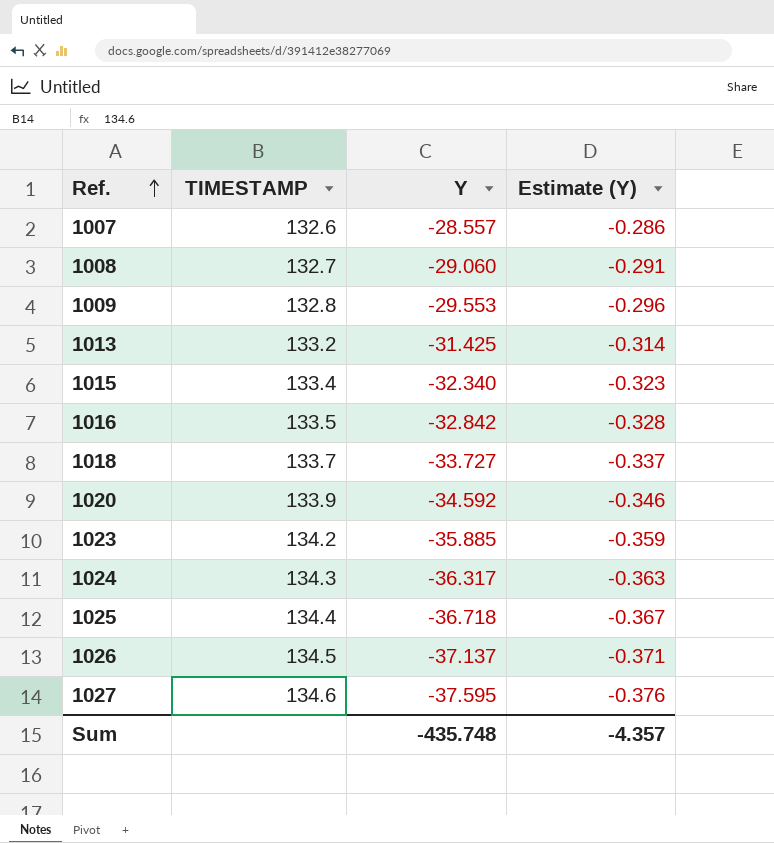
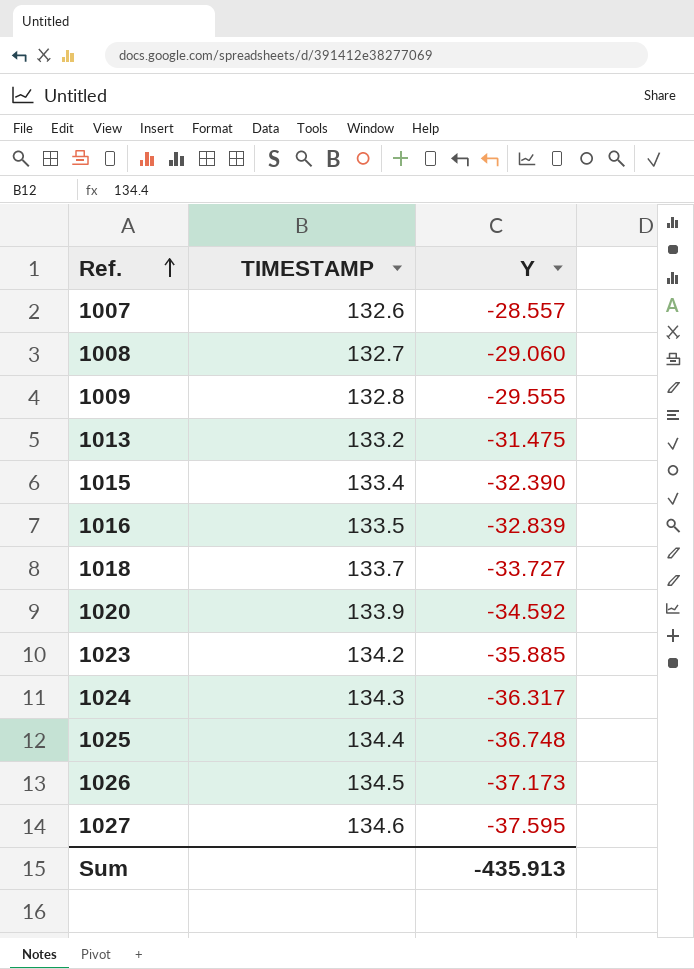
column Estimate (Y) | formula: [Y] * 0.01 -> none
1009 | Y: -29.553 -> -29.555
1013 | Y: -31.425 -> -31.475
1015 | Y: -32.340 -> -32.390
1016 | Y: -32.842 -> -32.839
1025 | Y: -36.718 -> -36.748
1026 | Y: -37.137 -> -37.173
Sum | Y: -435.748 -> -435.913

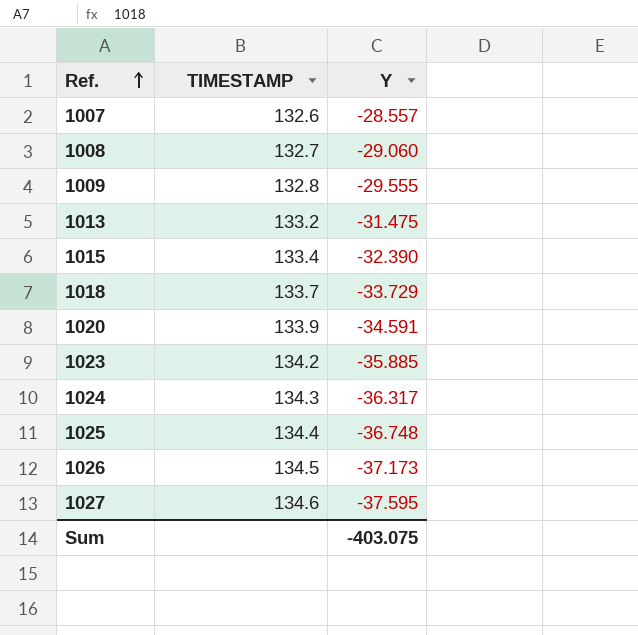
row 1016: 133.5 | -32.839 -> none
1018 | Y: -33.727 -> -33.729
1020 | Y: -34.592 -> -34.591
Sum | Y: -435.913 -> -403.075

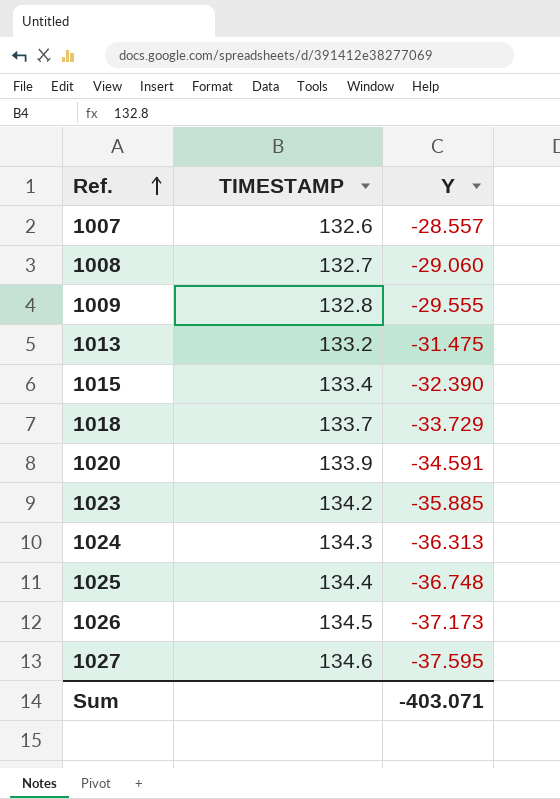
1024 | Y: -36.317 -> -36.313
Sum | Y: -403.075 -> -403.071

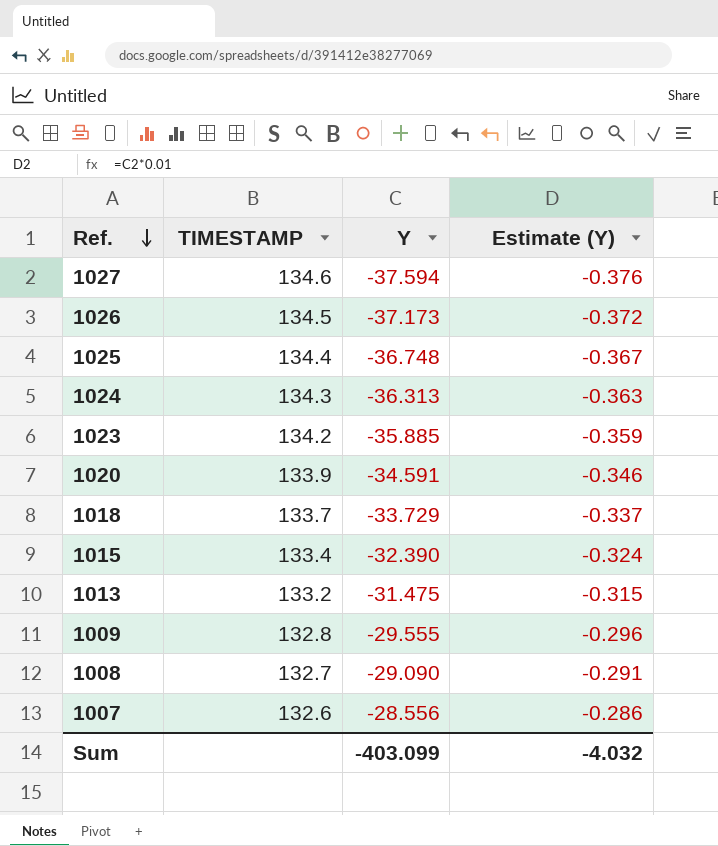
row order: Ref. ascending -> Ref. descending
column Estimate (Y) | formula: none -> [Y] * 0.01
1027 | Y: -37.595 -> -37.594
1008 | Y: -29.060 -> -29.090
1007 | Y: -28.557 -> -28.556
Sum | Y: -403.071 -> -403.099

